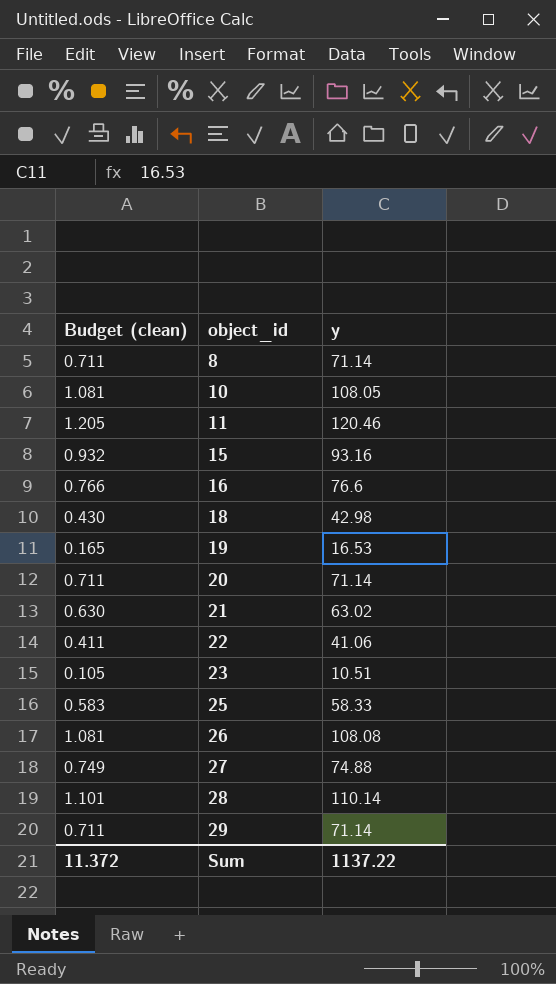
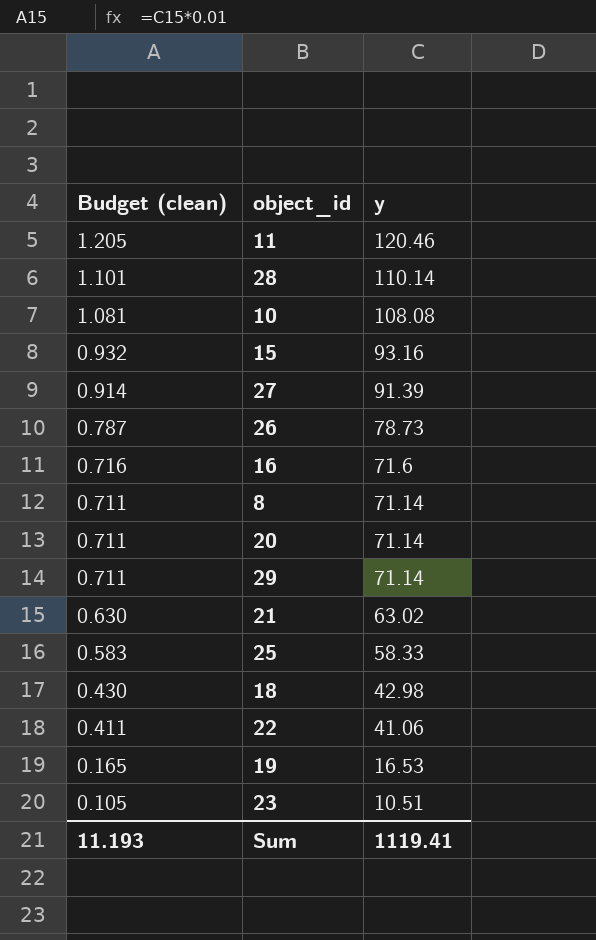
row order: object_id ascending -> Budget (clean) descending
10 | y: 108.05 -> 108.08
27 | Budget (clean): 0.749 -> 0.914
27 | y: 74.88 -> 91.39
26 | Budget (clean): 1.081 -> 0.787
26 | y: 108.08 -> 78.73
16 | Budget (clean): 0.766 -> 0.716
16 | y: 76.6 -> 71.6
Sum | Budget (clean): 11.372 -> 11.193
Sum | y: 1137.22 -> 1119.41

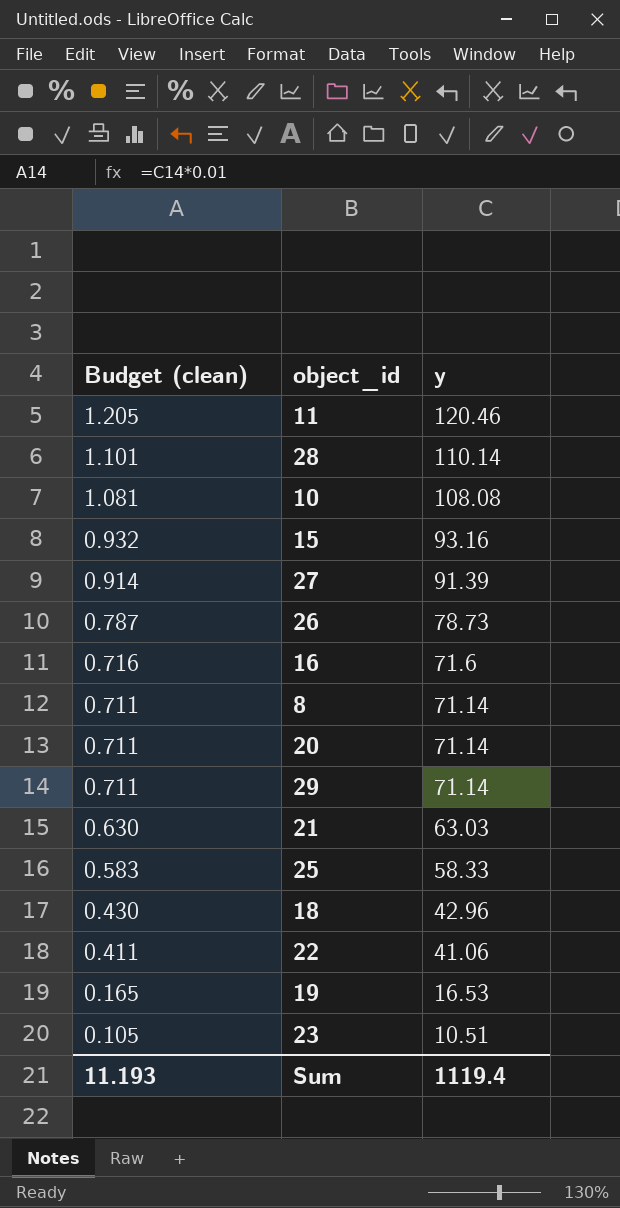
21 | y: 63.02 -> 63.03
18 | y: 42.98 -> 42.96
Sum | y: 1119.41 -> 1119.4

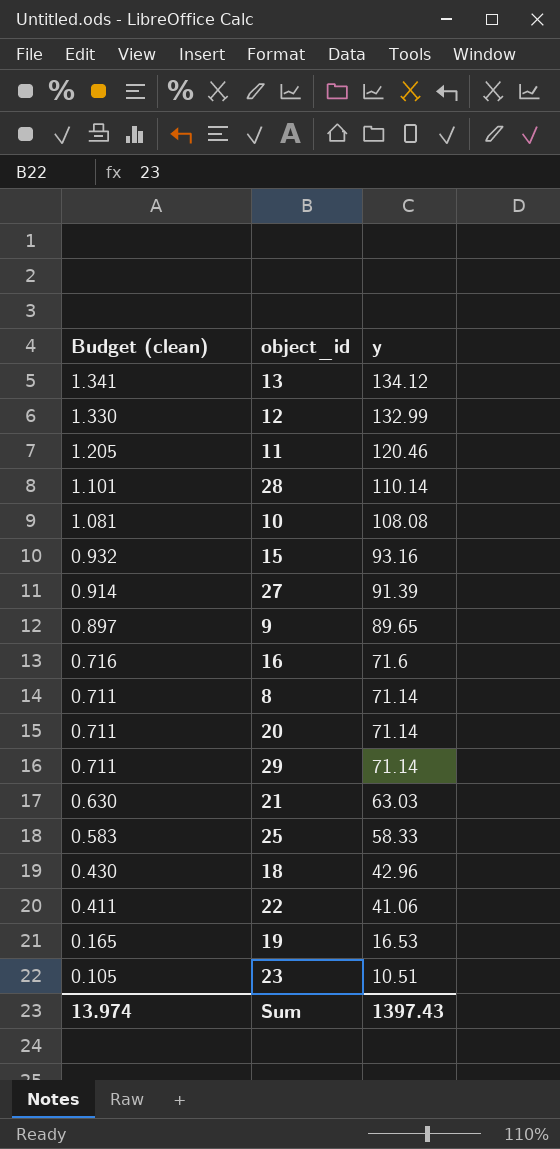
row 26: 0.787 | 78.73 -> none
row 13: none -> 1.341 | 134.12
row 12: none -> 1.330 | 132.99
row 9: none -> 0.897 | 89.65
Sum | Budget (clean): 11.193 -> 13.974
Sum | y: 1119.4 -> 1397.43

